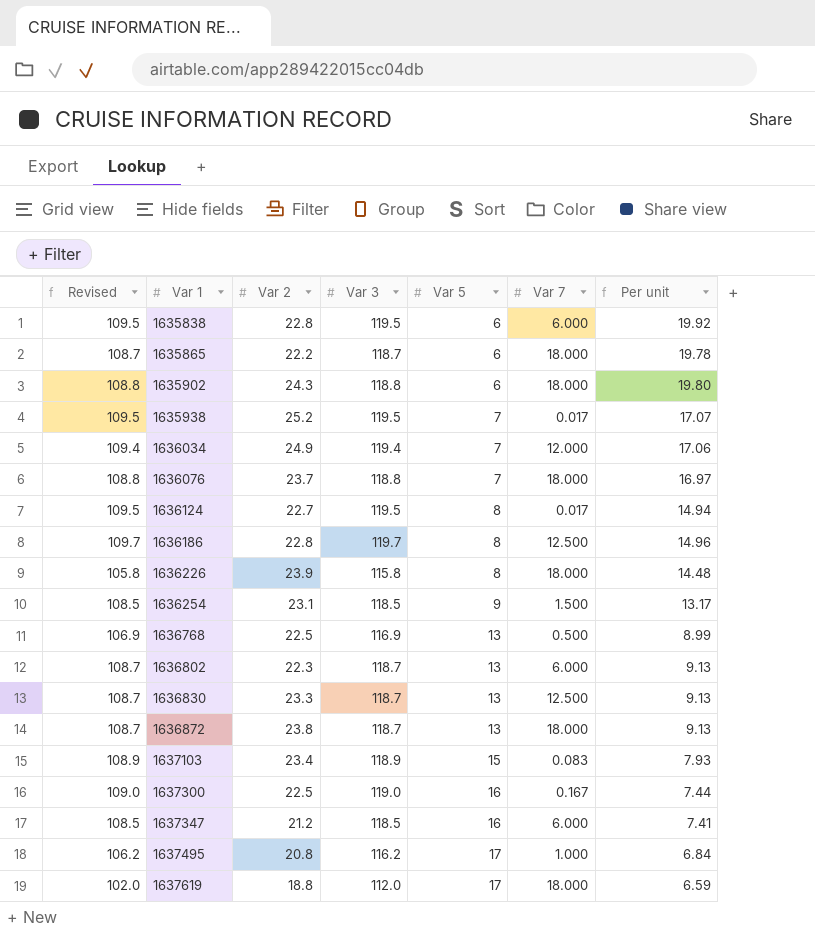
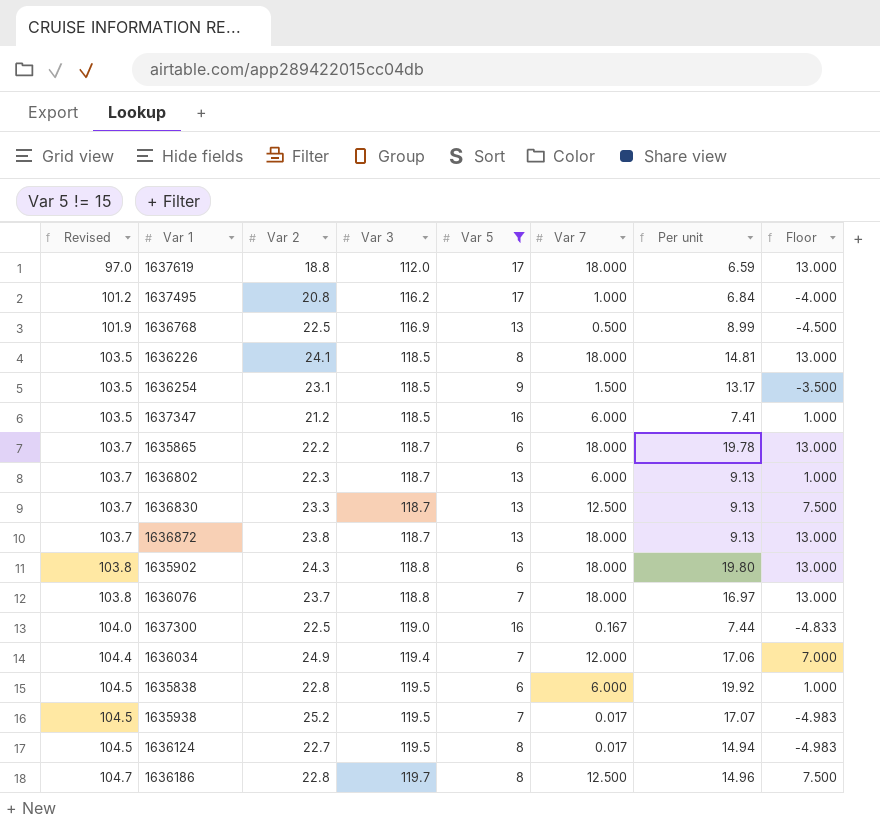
filter: none -> Var 5 != 15
row order: Var 1 ascending -> Revised ascending
column Revised | formula: [Var 3] - 10 -> [Var 3] - 15
column Floor | formula: none -> [Var 7] - 5
1636226 | Var 2: 23.9 -> 24.1
1636226 | Var 3: 115.8 -> 118.5
1636226 | Per unit: 14.48 -> 14.81

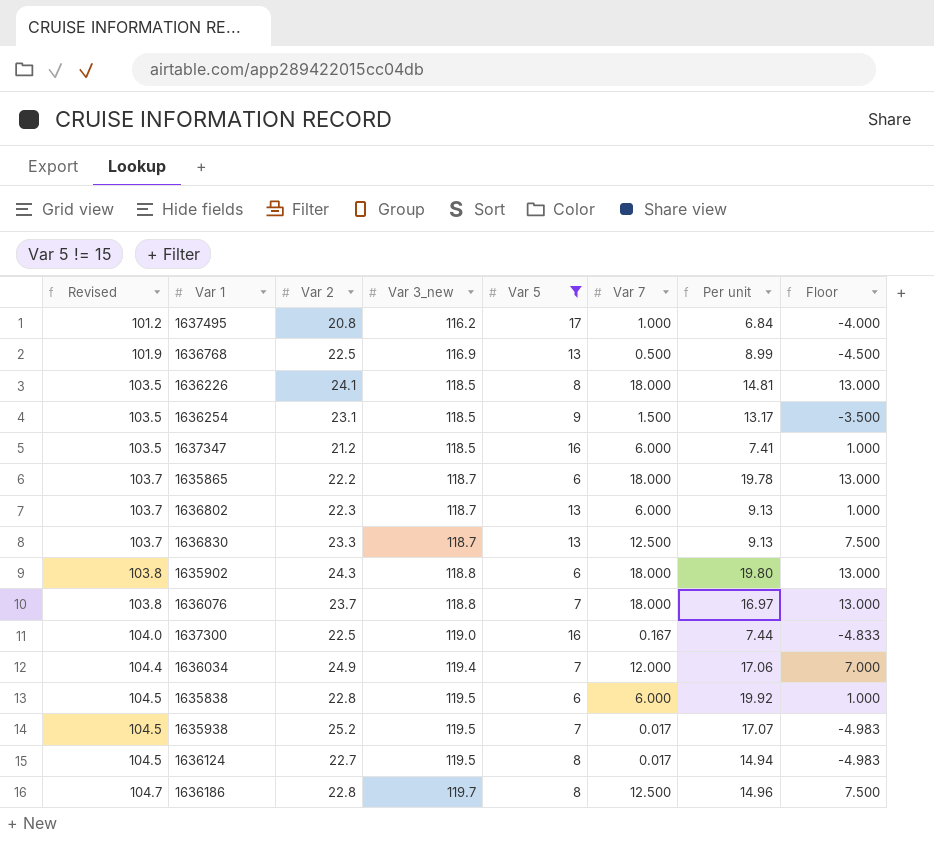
column name: Var 3 -> Var 3_new
row 1637619: 97.0 | 18.8 | 112.0 | 17 | 18.000 | 6.59 | 13.000 -> none
row 1636872: 103.7 | 23.8 | 118.7 | 13 | 18.000 | 9.13 | 13.000 -> none

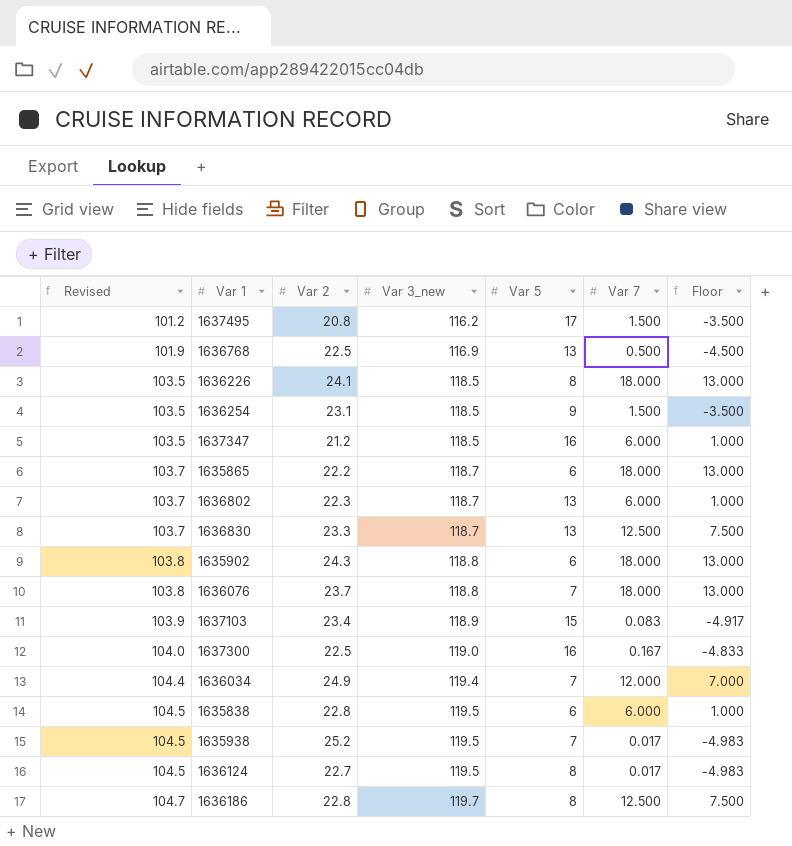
filter: Var 5 != 15 -> none
column Per unit | formula: [Var 3_new] / [Var 5] -> none
1637495 | Var 7: 1.000 -> 1.500
1637495 | Floor: -4.000 -> -3.500

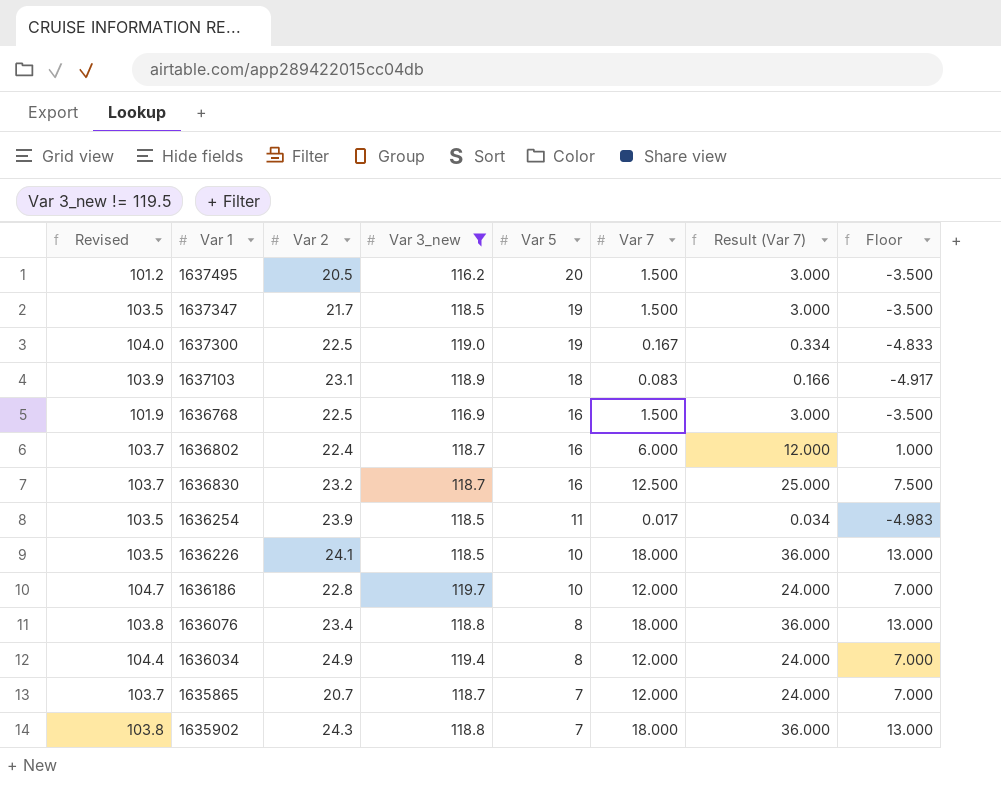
filter: none -> Var 3_new != 119.5
row order: Revised ascending -> Var 5 descending
column Result (Var 7) | formula: none -> [Var 7] * 2
1637495 | Var 2: 20.8 -> 20.5
1637495 | Var 5: 17 -> 20
1637347 | Var 2: 21.2 -> 21.7
1637347 | Var 5: 16 -> 19
1637347 | Var 7: 6.000 -> 1.500
1637347 | Floor: 1.000 -> -3.500
1637300 | Var 5: 16 -> 19
1637103 | Var 2: 23.4 -> 23.1
1637103 | Var 5: 15 -> 18
1636768 | Var 5: 13 -> 16
1636768 | Var 7: 0.500 -> 1.500
1636768 | Floor: -4.500 -> -3.500
1636802 | Var 2: 22.3 -> 22.4
1636802 | Var 5: 13 -> 16
1636830 | Var 2: 23.3 -> 23.2
1636830 | Var 5: 13 -> 16
1636254 | Var 2: 23.1 -> 23.9
1636254 | Var 5: 9 -> 11
1636254 | Var 7: 1.500 -> 0.017
1636254 | Floor: -3.500 -> -4.983
1636226 | Var 5: 8 -> 10
1636186 | Var 5: 8 -> 10
1636186 | Var 7: 12.500 -> 12.000
1636186 | Floor: 7.500 -> 7.000
1636076 | Var 2: 23.7 -> 23.4
1636076 | Var 5: 7 -> 8
1636034 | Var 5: 7 -> 8
1635865 | Var 2: 22.2 -> 20.7
1635865 | Var 5: 6 -> 7
1635865 | Var 7: 18.000 -> 12.000
1635865 | Floor: 13.000 -> 7.000
1635902 | Var 5: 6 -> 7

